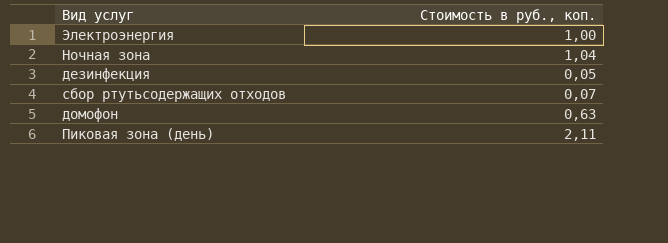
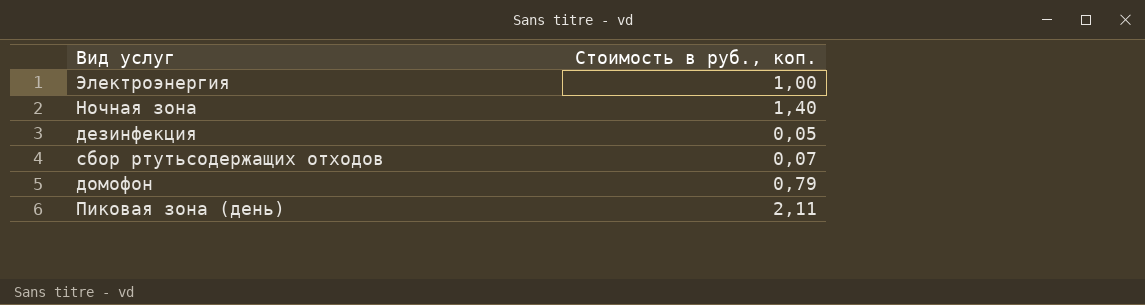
Ночная зона | Стоимость в руб., коп.: 1,04 -> 1,40
домофон | Стоимость в руб., коп.: 0,63 -> 0,79

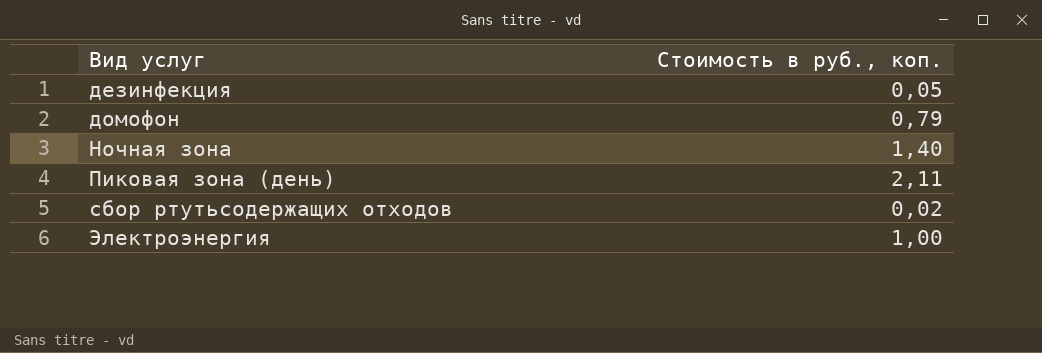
row order: none -> Вид услуг ascending
сбор ртутьсодержащих отходов | Стоимость в руб., коп.: 0,07 -> 0,02

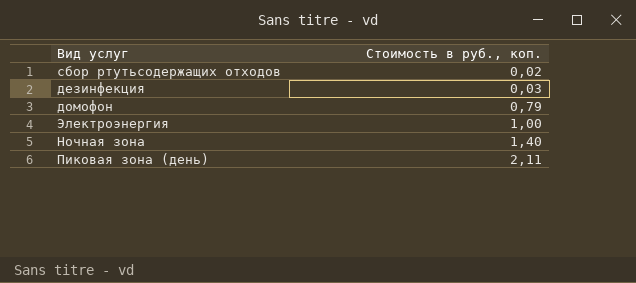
row order: Вид услуг ascending -> Стоимость в руб., коп. ascending
дезинфекция | Стоимость в руб., коп.: 0,05 -> 0,03

